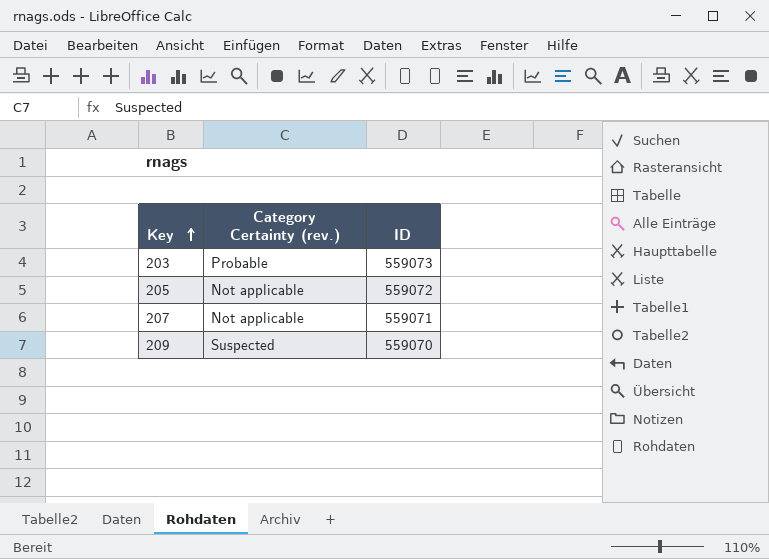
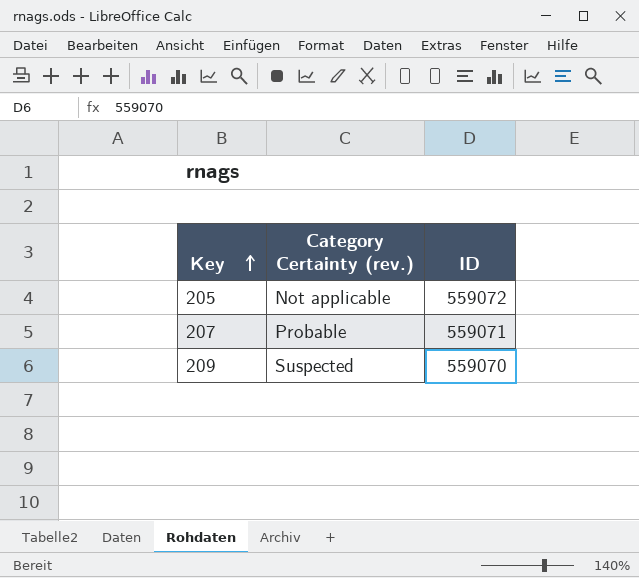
row 203: Probable | 559073 -> none
207 | Category Certainty (rev.): Not applicable -> Probable

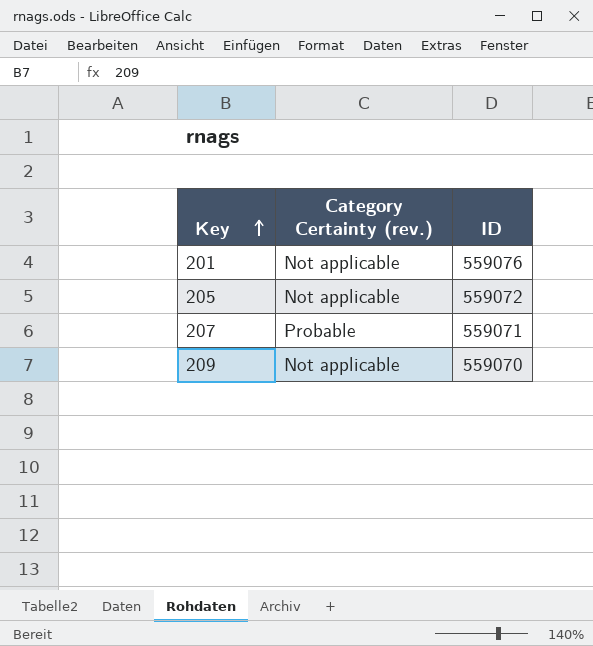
row 201: none -> Not applicable | 559076
209 | Category Certainty (rev.): Suspected -> Not applicable

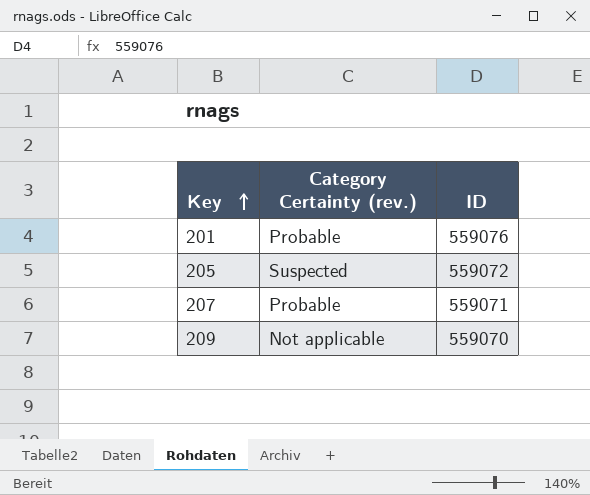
201 | Category Certainty (rev.): Not applicable -> Probable
205 | Category Certainty (rev.): Not applicable -> Suspected

